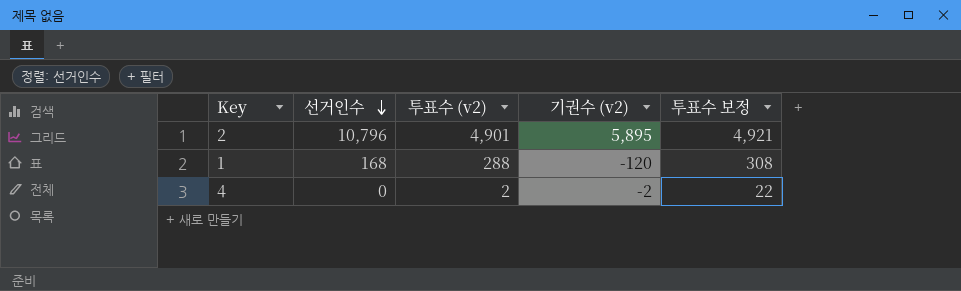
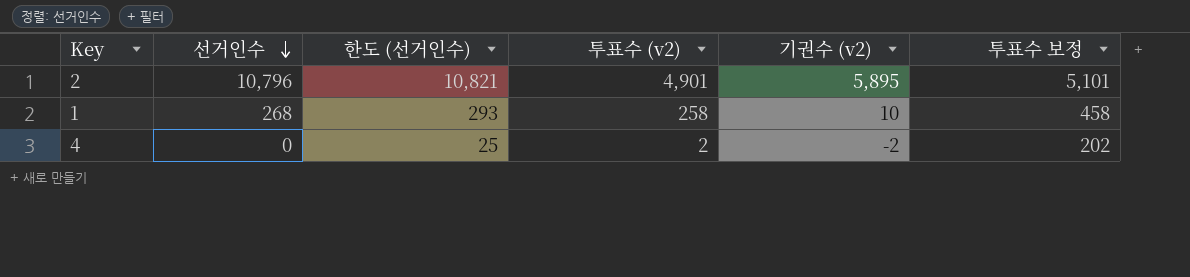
column 한도 (선거인수) | formula: none -> [선거인수] + 25
column 투표수 보정 | formula: [투표수 (v2)] + 20 -> [투표수 (v2)] + 200
1 | 선거인수: 168 -> 268
1 | 투표수 (v2): 288 -> 258
1 | 기권수 (v2): -120 -> 10

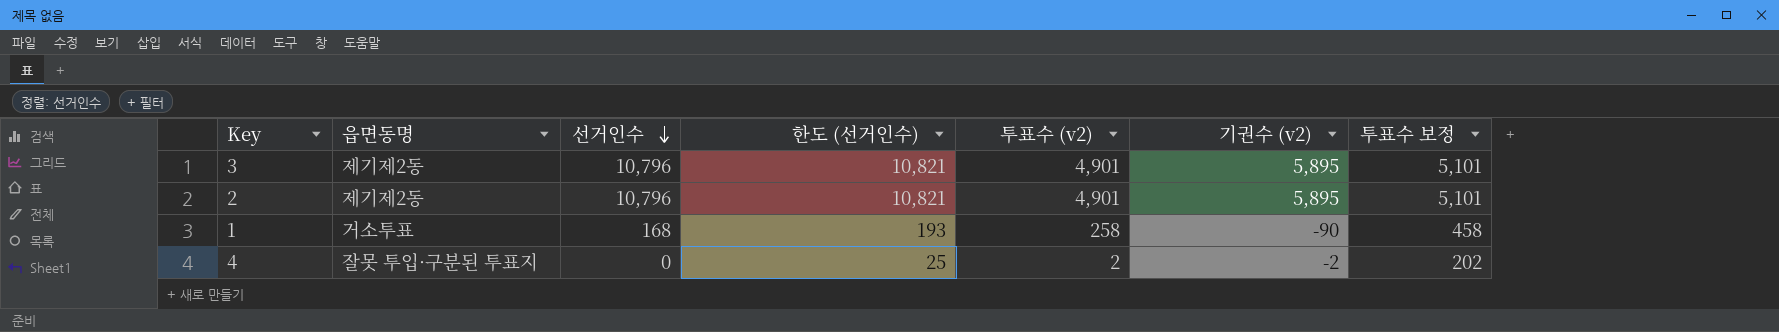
column 읍면동명 | position: none -> 2
row 3: none -> 제기제2동 | 10,796 | 10,821 | 4,901 | 5,895 | 5,101
1 | 선거인수: 268 -> 168
1 | 한도 (선거인수): 293 -> 193
1 | 기권수 (v2): 10 -> -90

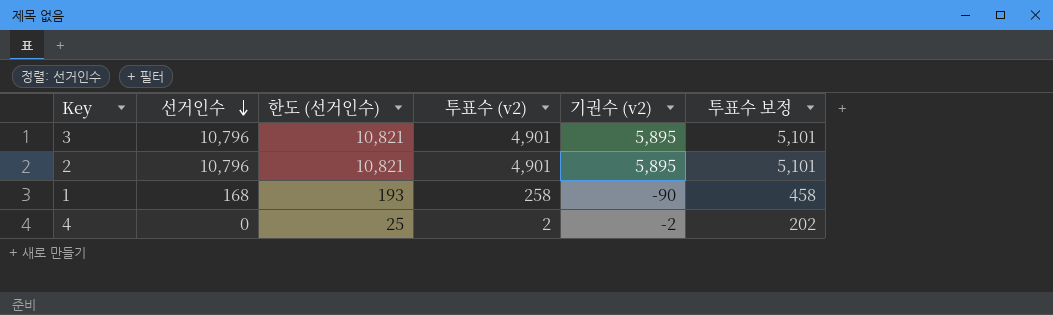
column 읍면동명 | position: 2 -> none

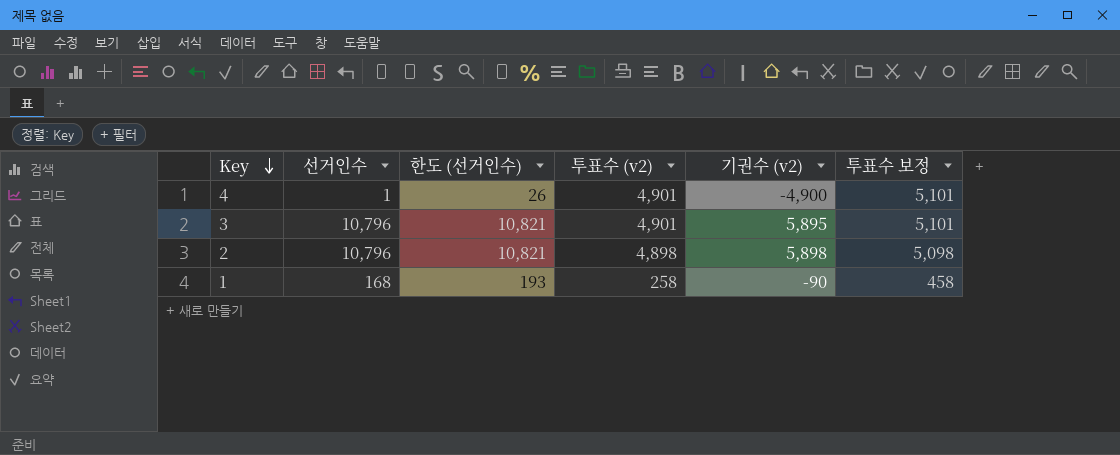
row order: 선거인수 descending -> Key descending
4 | 선거인수: 0 -> 1
4 | 한도 (선거인수): 25 -> 26
4 | 투표수 (v2): 2 -> 4,901
4 | 기권수 (v2): -2 -> -4,900
4 | 투표수 보정: 202 -> 5,101
2 | 투표수 (v2): 4,901 -> 4,898
2 | 기권수 (v2): 5,895 -> 5,898
2 | 투표수 보정: 5,101 -> 5,098

